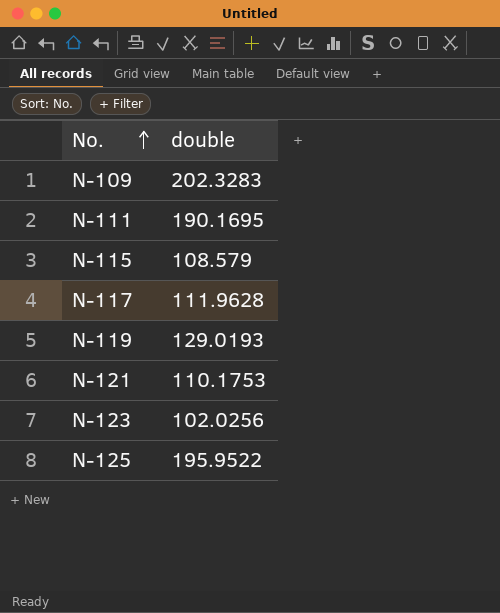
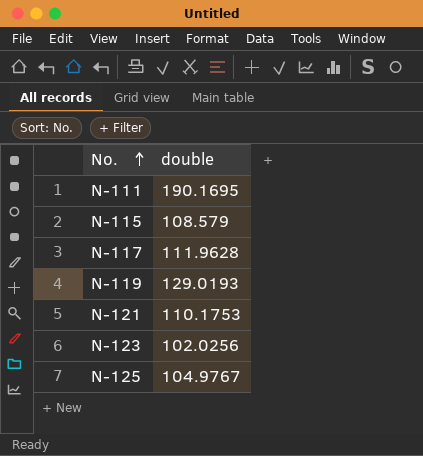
row N-109: 202.3283 -> none
N-125 | double: 195.9522 -> 104.9767

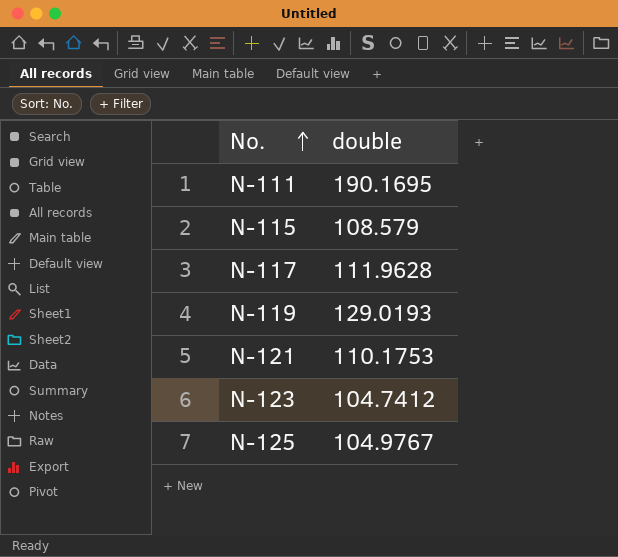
N-123 | double: 102.0256 -> 104.7412

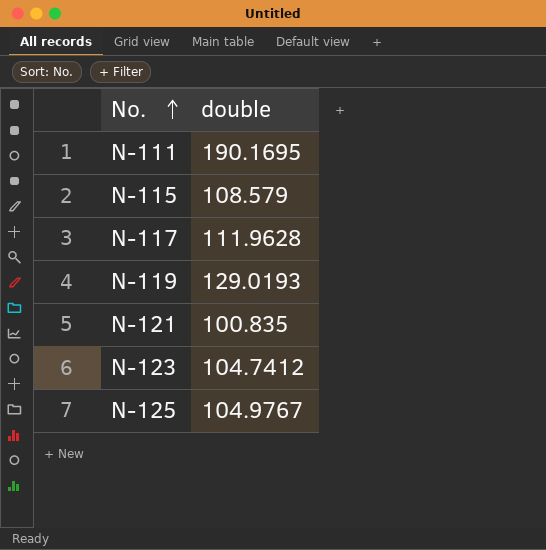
N-121 | double: 110.1753 -> 100.835

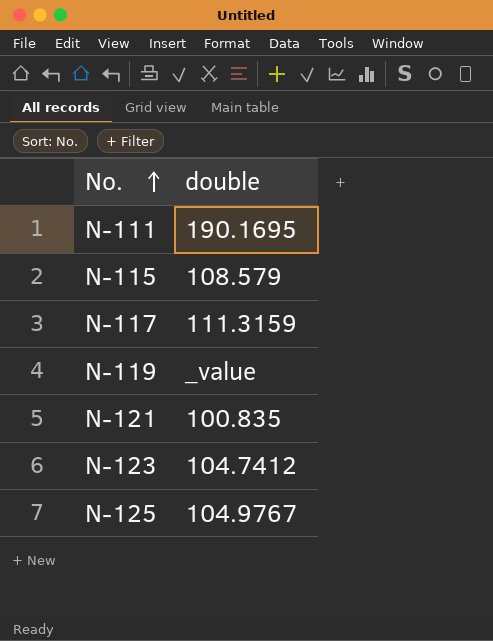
N-117 | double: 111.9628 -> 111.3159
N-119 | double: 129.0193 -> _value

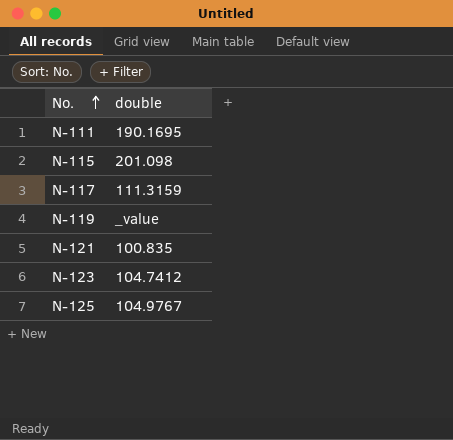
N-115 | double: 108.579 -> 201.098

